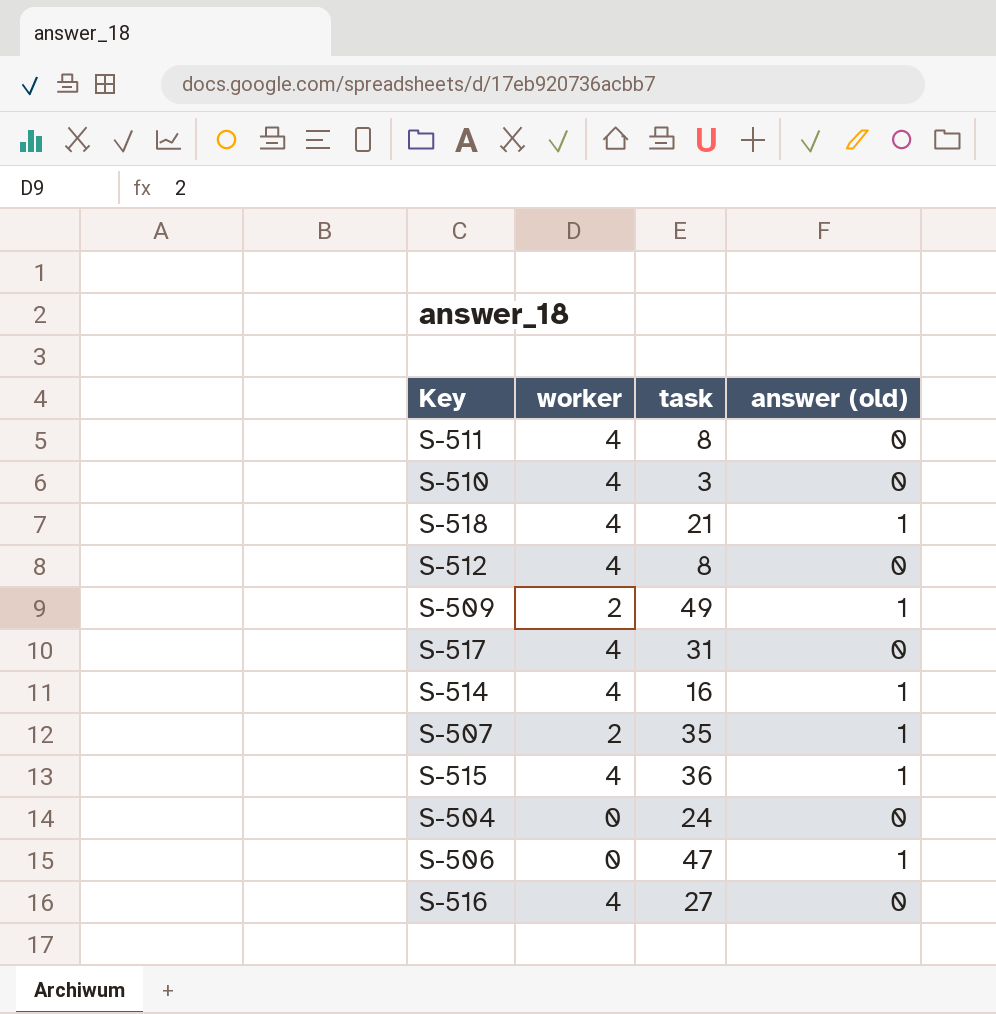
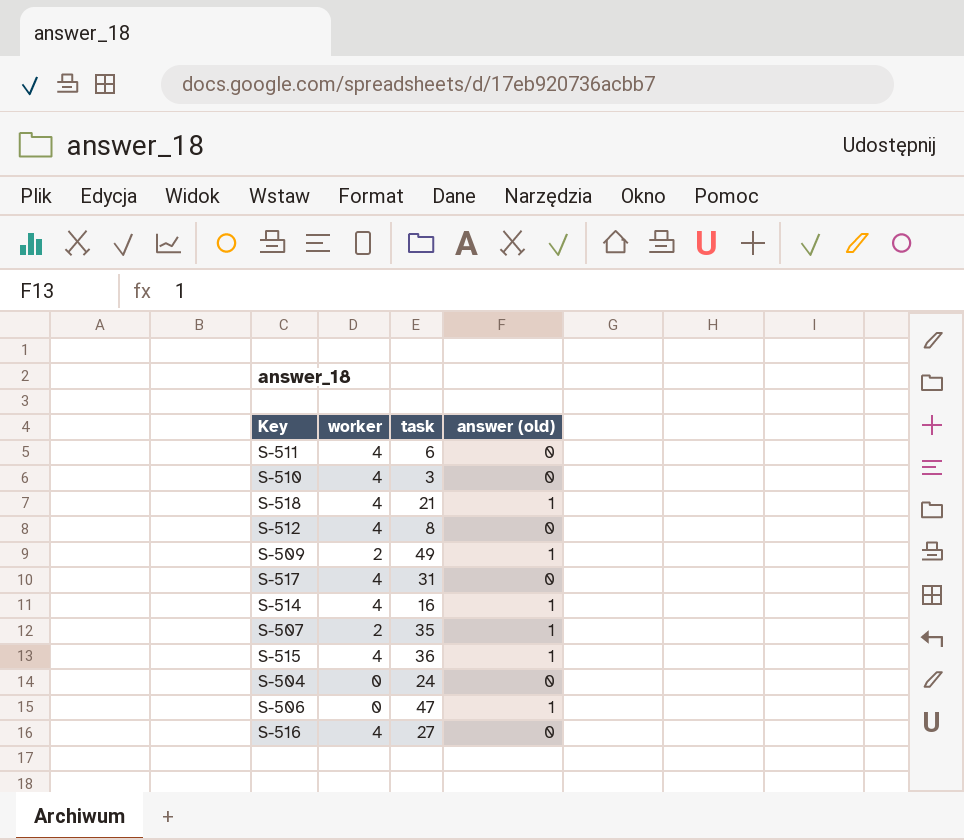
S-511 | task: 8 -> 6

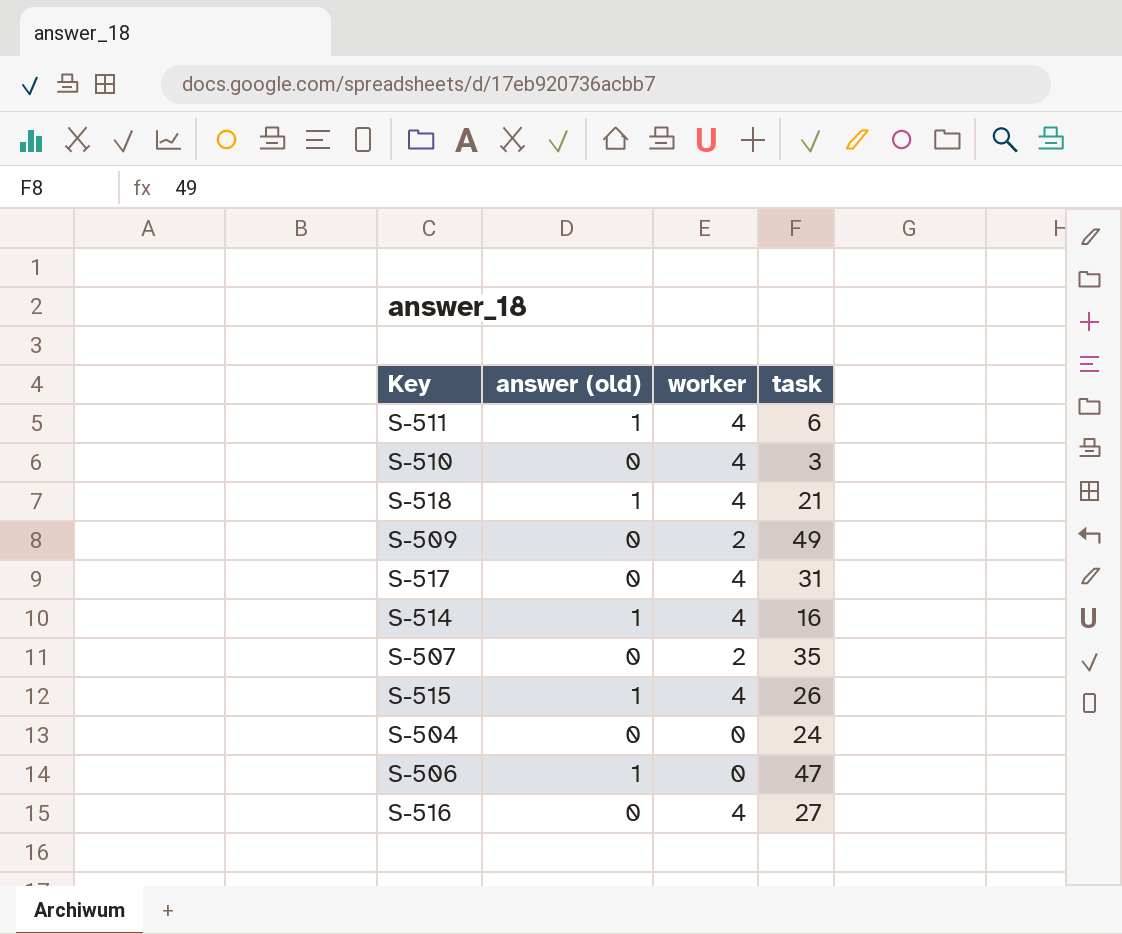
column answer (old) | position: 4 -> 2
row S-512: 4 | 8 | 0 -> none
S-511 | answer (old): 0 -> 1
S-509 | answer (old): 1 -> 0
S-507 | answer (old): 1 -> 0
S-515 | task: 36 -> 26

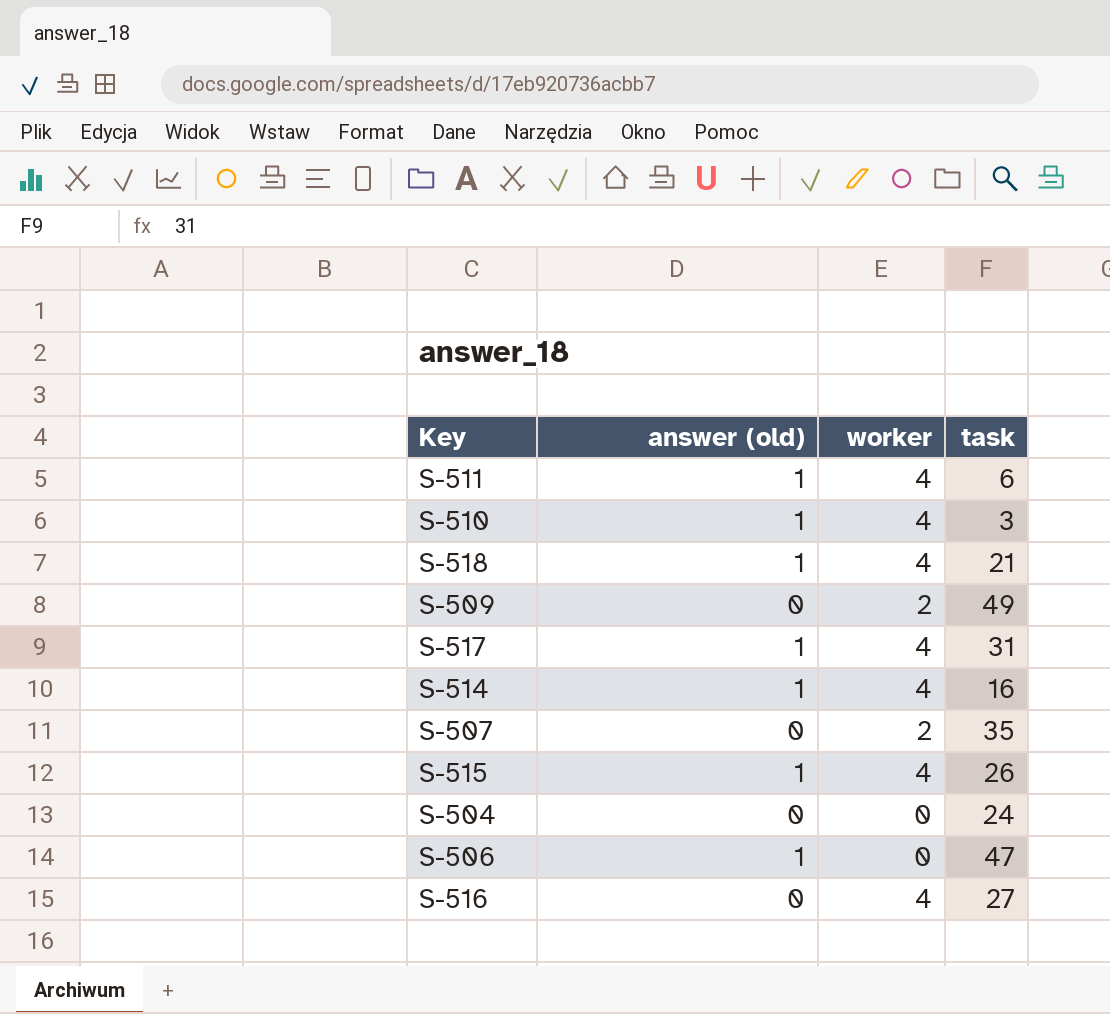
S-510 | answer (old): 0 -> 1
S-517 | answer (old): 0 -> 1

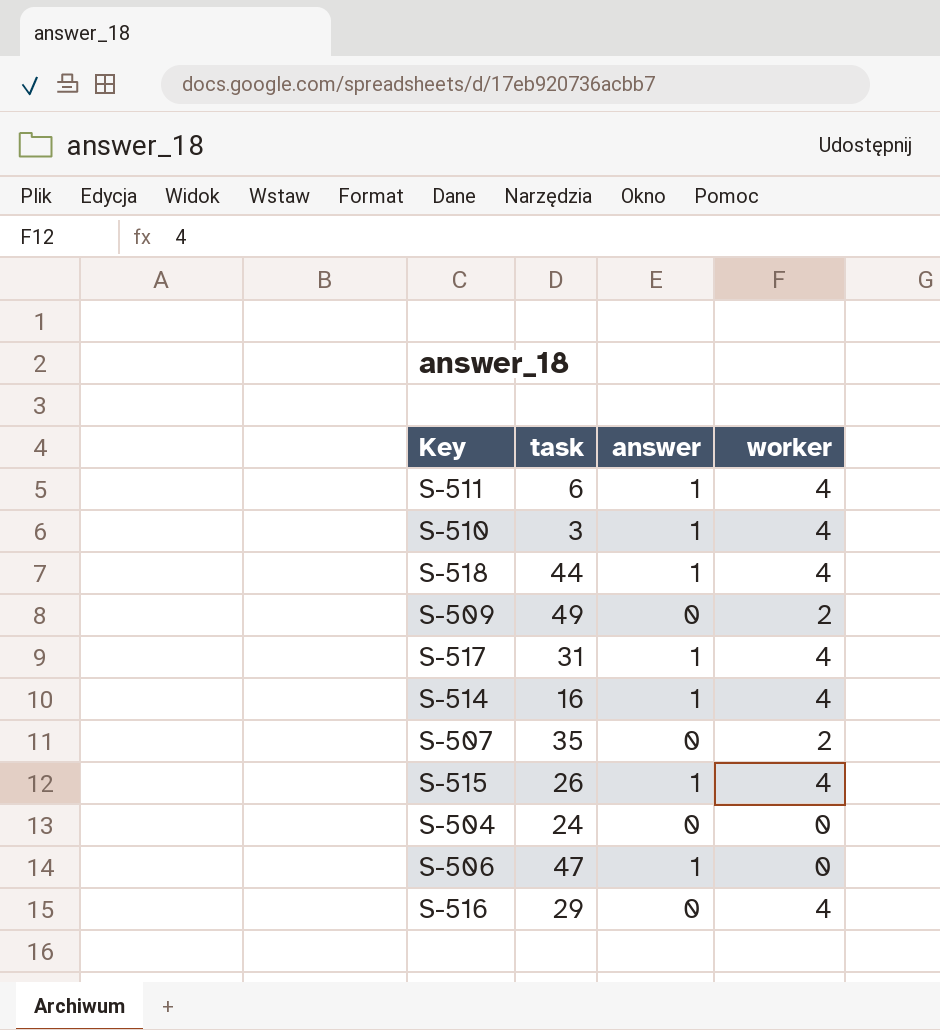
column task | position: 4 -> 2
column name: answer (old) -> answer
S-518 | task: 21 -> 44
S-516 | task: 27 -> 29

